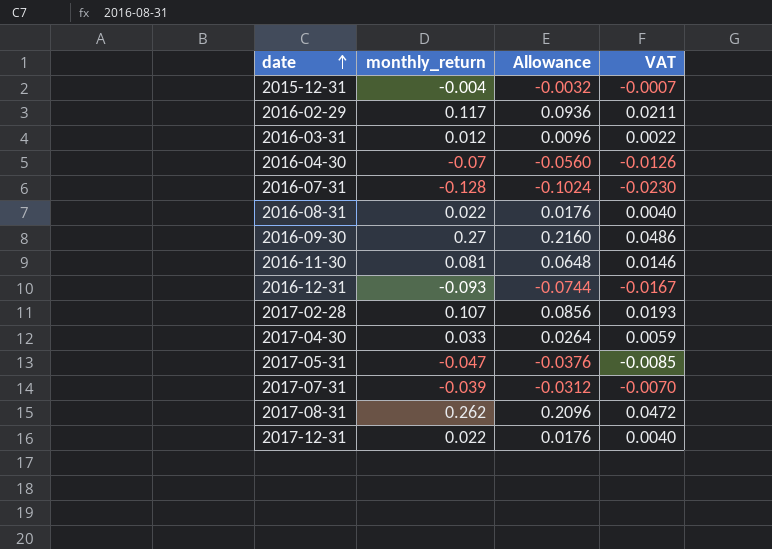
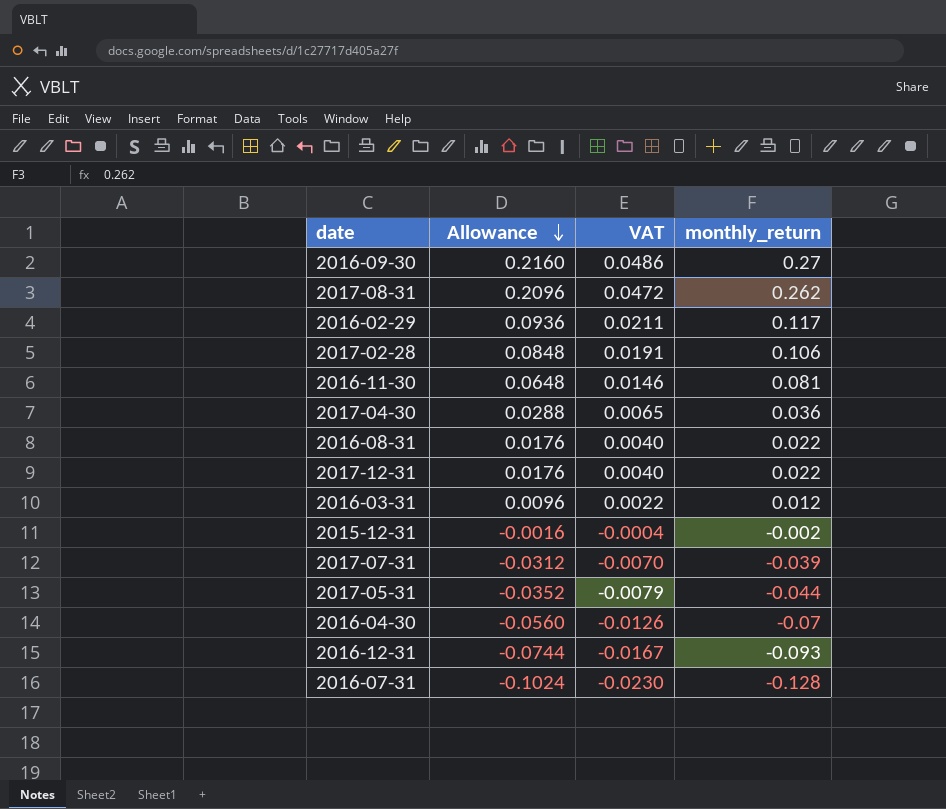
row order: date ascending -> Allowance descending
column monthly_return | position: 2 -> 4
2017-02-28 | Allowance: 0.0856 -> 0.0848
2017-02-28 | VAT: 0.0193 -> 0.0191
2017-02-28 | monthly_return: 0.107 -> 0.106
2017-04-30 | Allowance: 0.0264 -> 0.0288
2017-04-30 | VAT: 0.0059 -> 0.0065
2017-04-30 | monthly_return: 0.033 -> 0.036
2015-12-31 | Allowance: -0.0032 -> -0.0016
2015-12-31 | VAT: -0.0007 -> -0.0004
2015-12-31 | monthly_return: -0.004 -> -0.002
2017-05-31 | Allowance: -0.0376 -> -0.0352
2017-05-31 | VAT: -0.0085 -> -0.0079
2017-05-31 | monthly_return: -0.047 -> -0.044

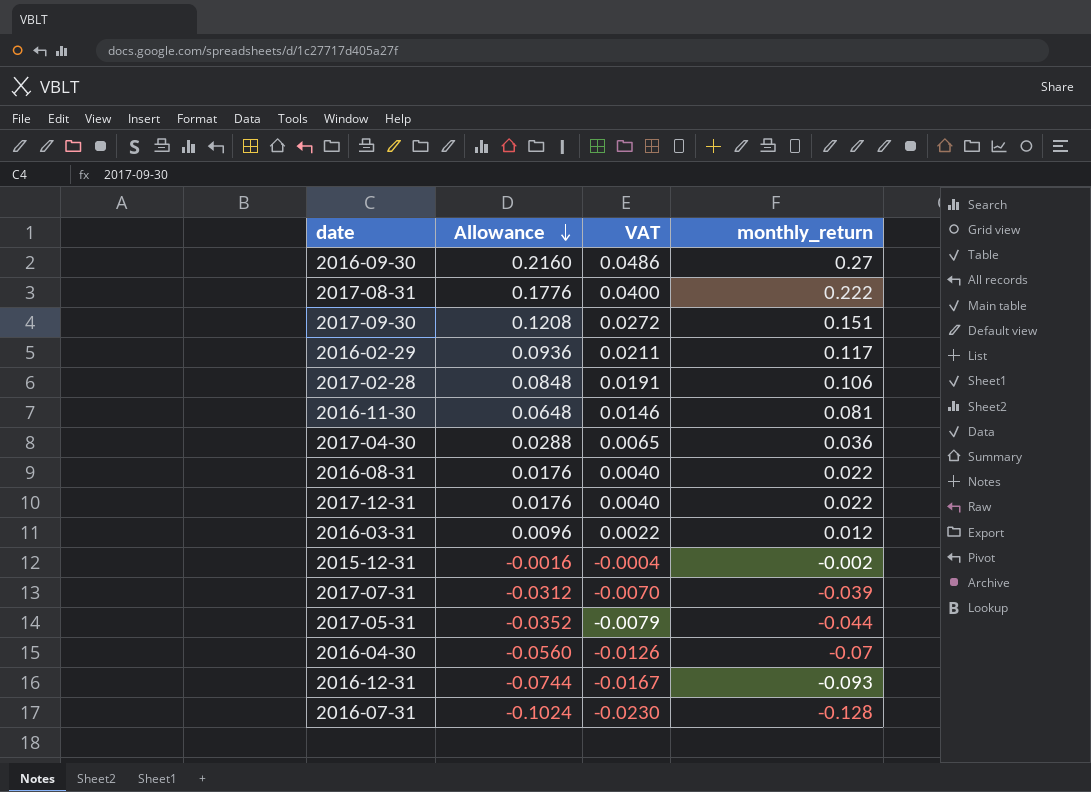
2017-08-31 | Allowance: 0.2096 -> 0.1776
2017-08-31 | VAT: 0.0472 -> 0.0400
2017-08-31 | monthly_return: 0.262 -> 0.222
row 2017-09-30: none -> 0.1208 | 0.0272 | 0.151

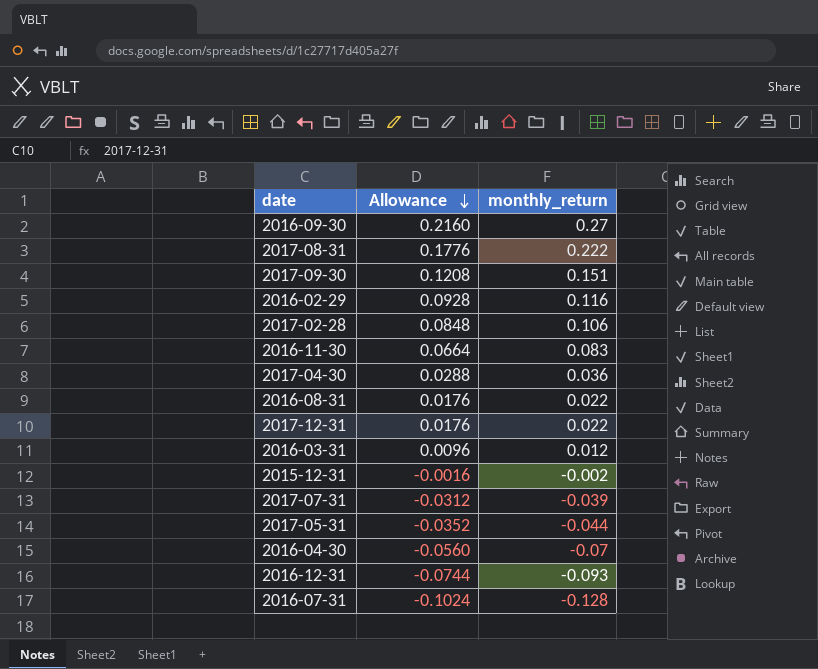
column VAT | formula: [monthly_return] * 0.18 -> none
2016-02-29 | Allowance: 0.0936 -> 0.0928
2016-02-29 | monthly_return: 0.117 -> 0.116
2016-11-30 | Allowance: 0.0648 -> 0.0664
2016-11-30 | monthly_return: 0.081 -> 0.083

